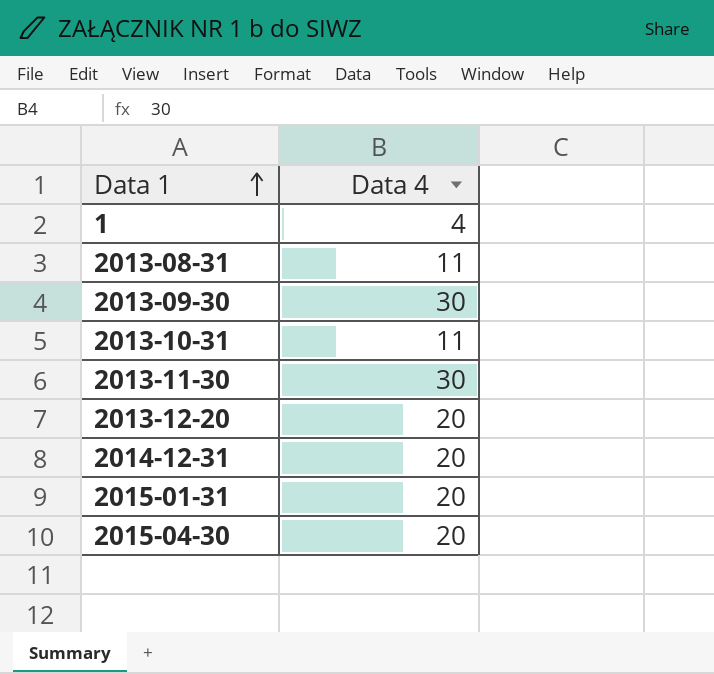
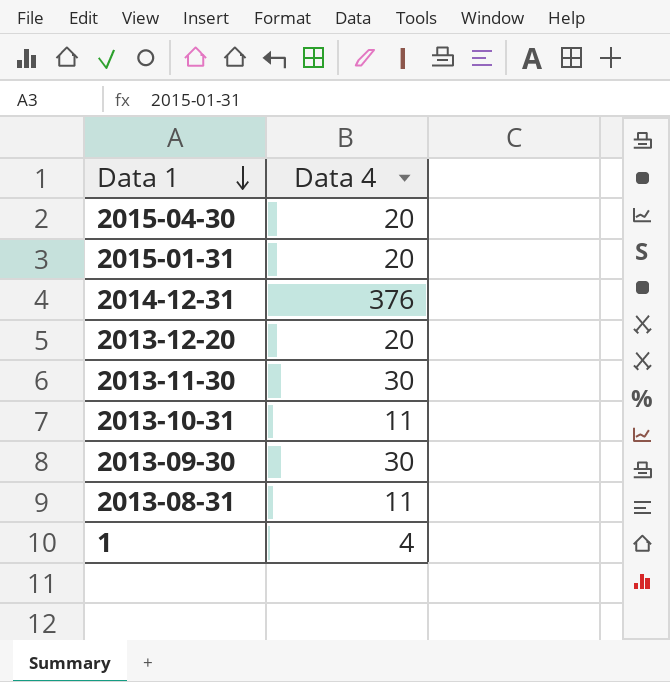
row order: Data 1 ascending -> Data 1 descending
2014-12-31 | Data 4: 20 -> 376

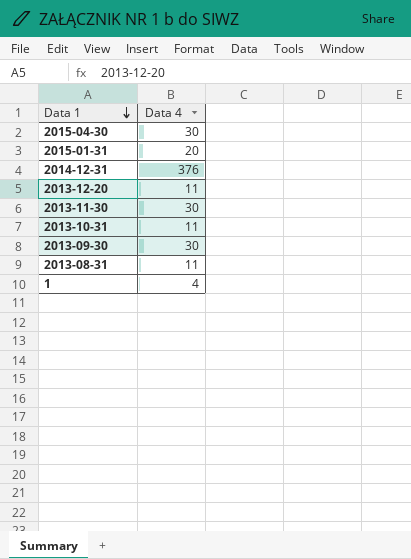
2015-04-30 | Data 4: 20 -> 30
2013-12-20 | Data 4: 20 -> 11

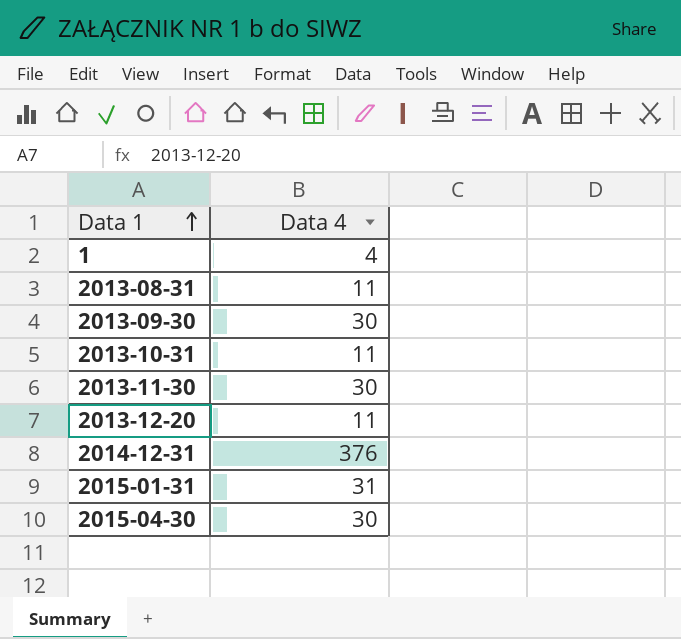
row order: Data 1 descending -> Data 1 ascending
2015-01-31 | Data 4: 20 -> 31

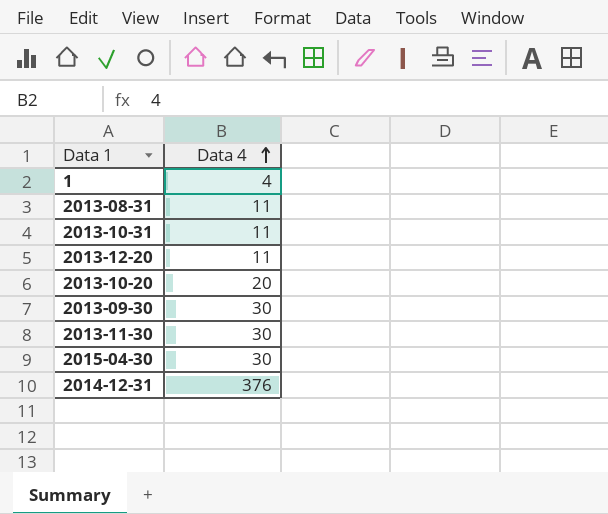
row order: Data 1 ascending -> Data 4 ascending
row 2015-01-31: 31 -> none
row 2013-10-20: none -> 20

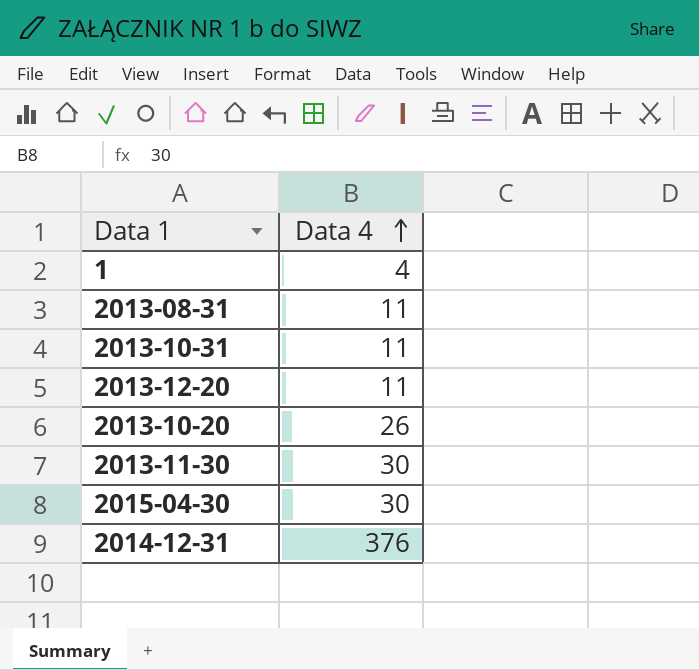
row 2013-09-30: 30 -> none
2013-10-20 | Data 4: 20 -> 26

